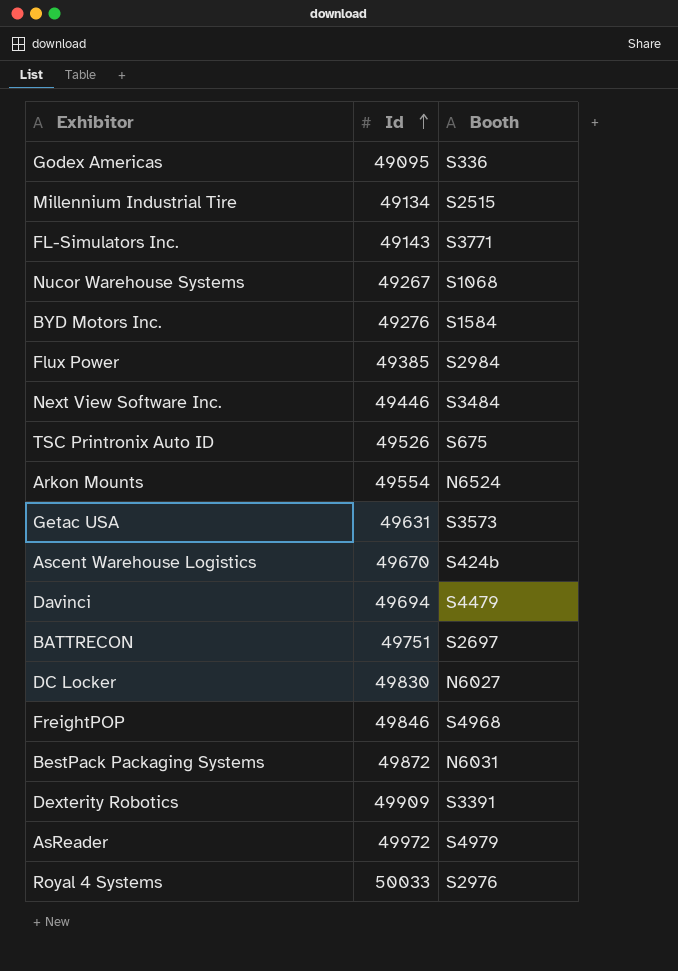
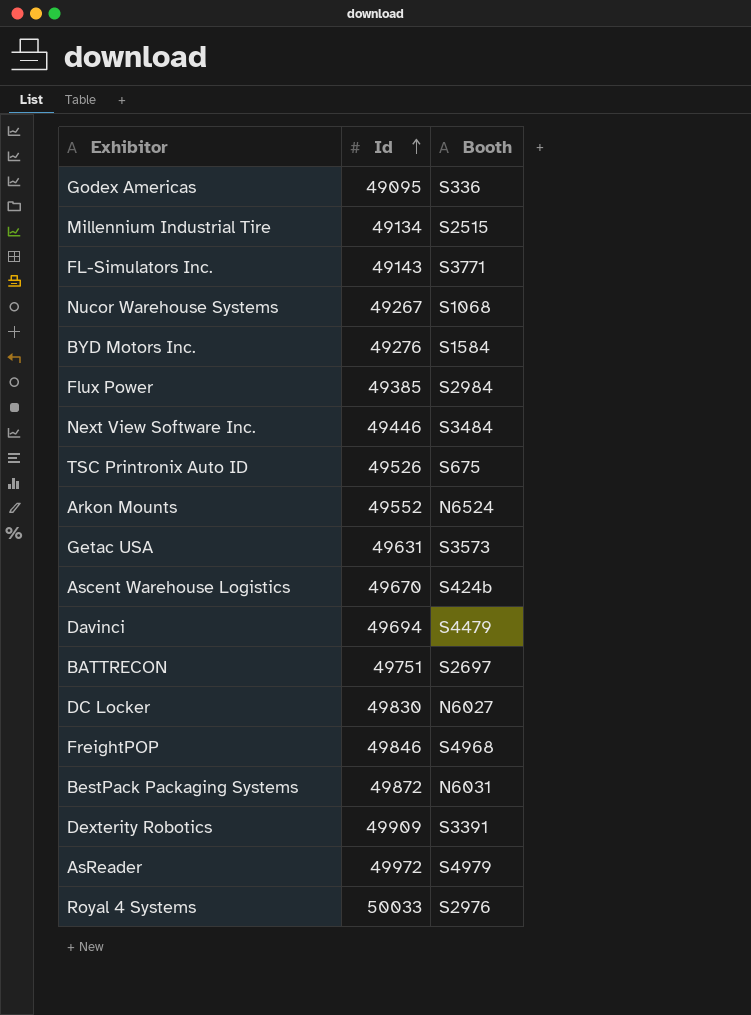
Arkon Mounts | Id: 49554 -> 49552

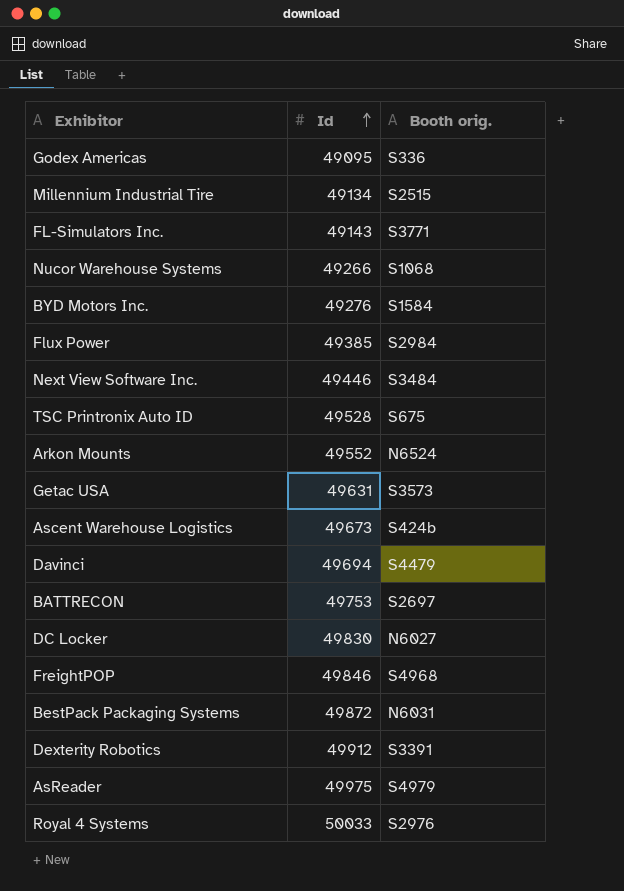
column name: Booth -> Booth orig.
Nucor Warehouse Systems | Id: 49267 -> 49266
TSC Printronix Auto ID | Id: 49526 -> 49528
Ascent Warehouse Logistics | Id: 49670 -> 49673
BATTRECON | Id: 49751 -> 49753
Dexterity Robotics | Id: 49909 -> 49912
AsReader | Id: 49972 -> 49975

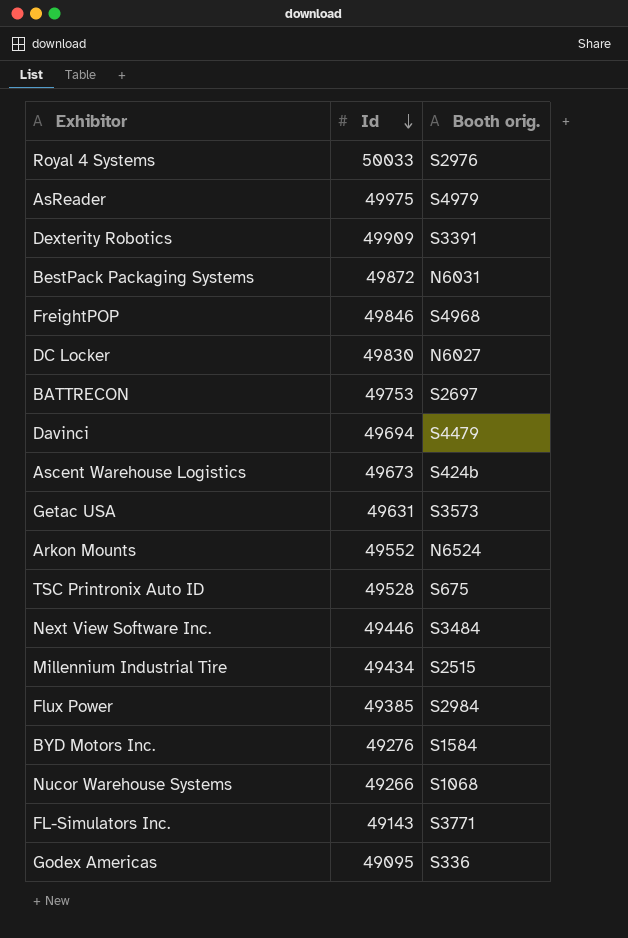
row order: Id ascending -> Id descending
Dexterity Robotics | Id: 49912 -> 49909
Millennium Industrial Tire | Id: 49134 -> 49434

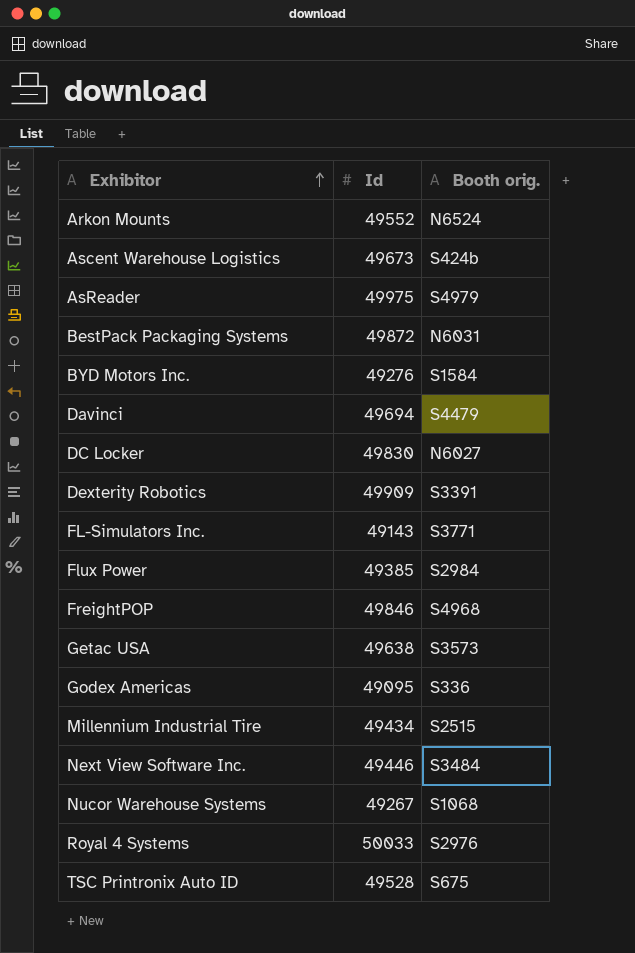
row order: Id descending -> Exhibitor ascending
row BATTRECON: 49753 | S2697 -> none
Getac USA | Id: 49631 -> 49638
Nucor Warehouse Systems | Id: 49266 -> 49267

